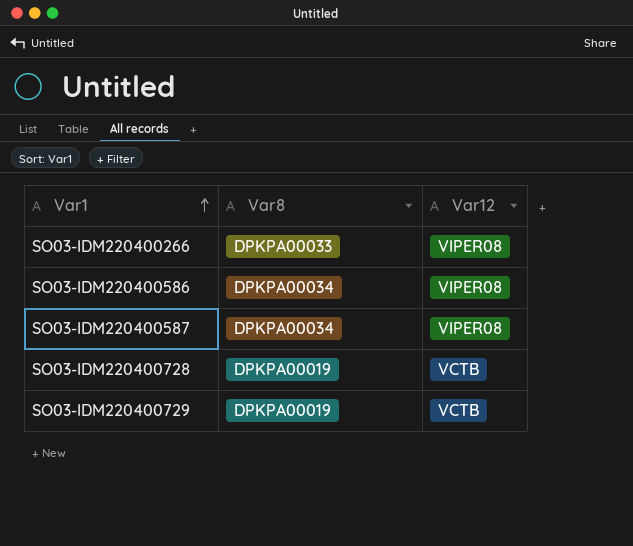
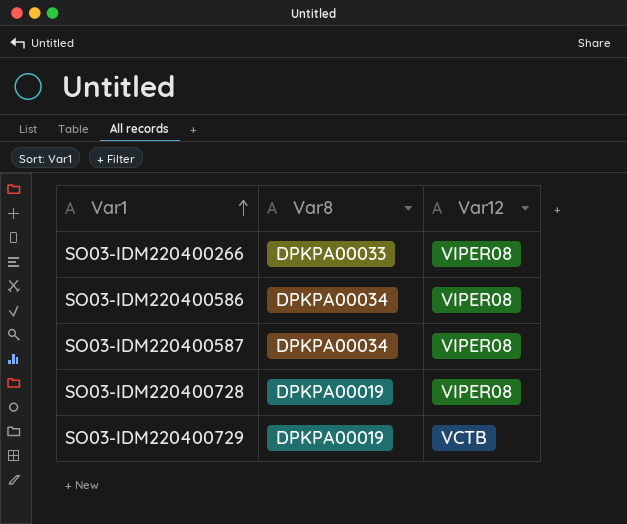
SO03-IDM220400728 | Var12: VCTB -> VIPER08

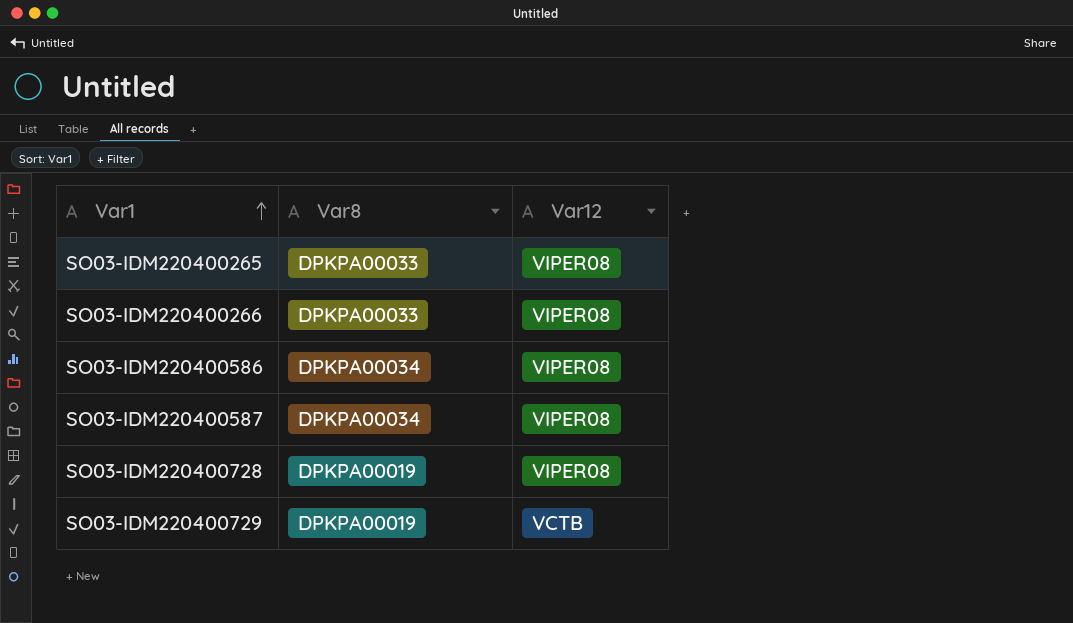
row SO03-IDM220400265: none -> DPKPA00033 | VIPER08

